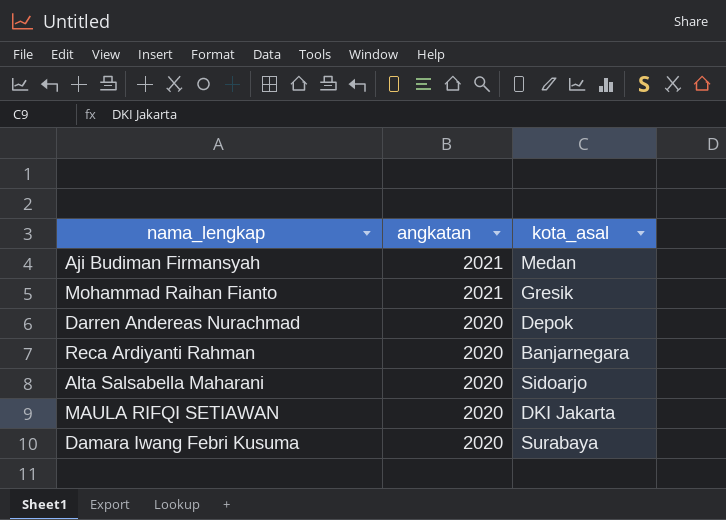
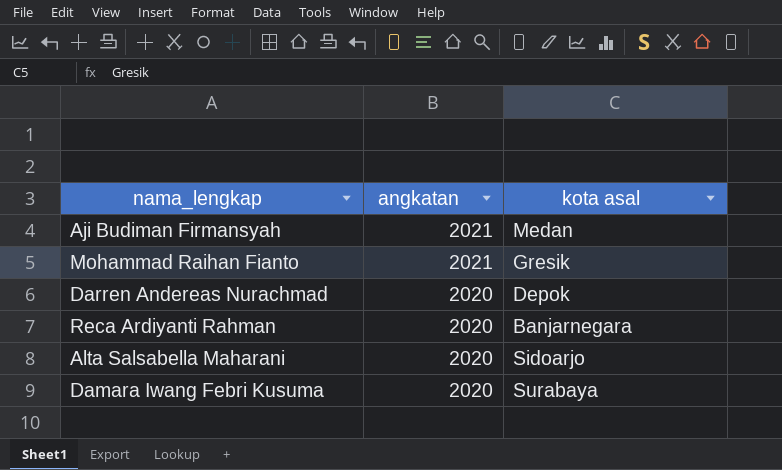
column name: kota_asal -> kota asal
row MAULA RIFQI SETIAWAN: 2020 | DKI Jakarta -> none

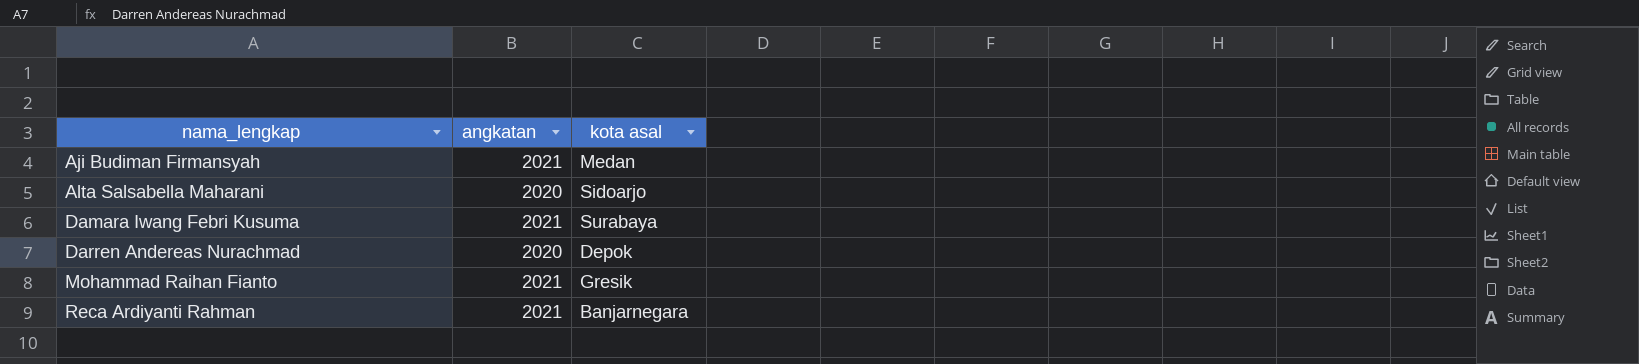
row order: angkatan descending -> nama_lengkap ascending
Damara Iwang Febri Kusuma | angkatan: 2020 -> 2021
Reca Ardiyanti Rahman | angkatan: 2020 -> 2021

